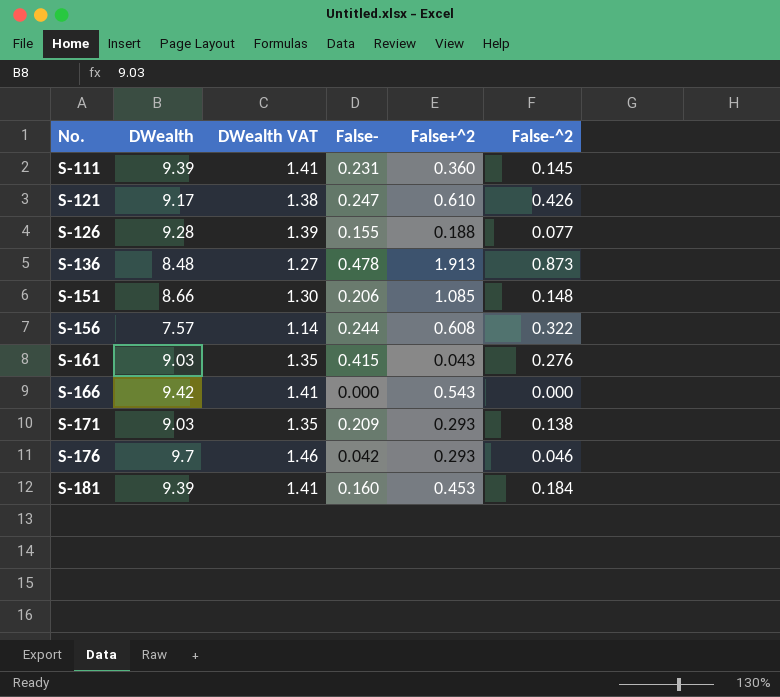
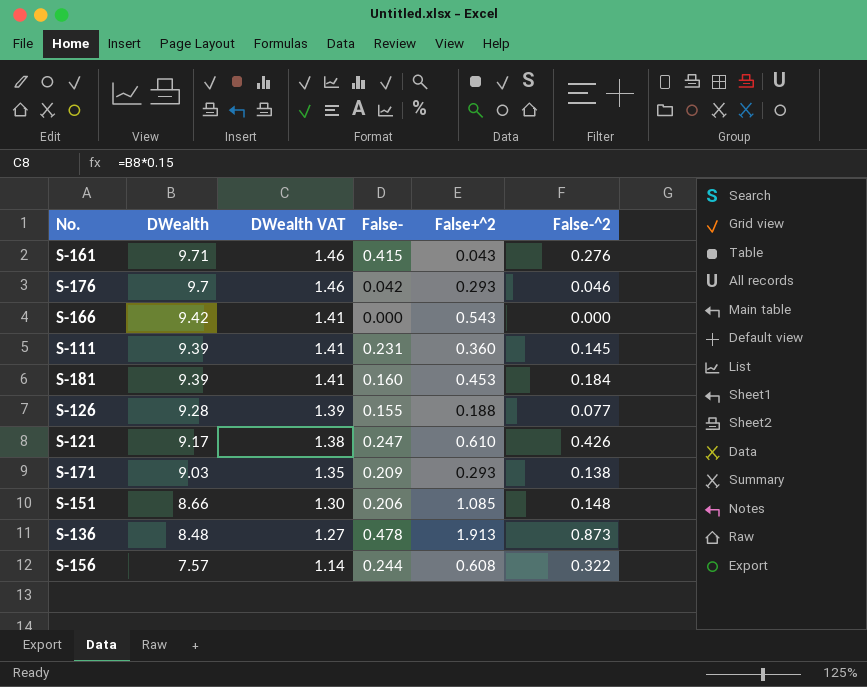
row order: No. ascending -> DWealth descending
S-161 | DWealth: 9.03 -> 9.71
S-161 | DWealth VAT: 1.35 -> 1.46

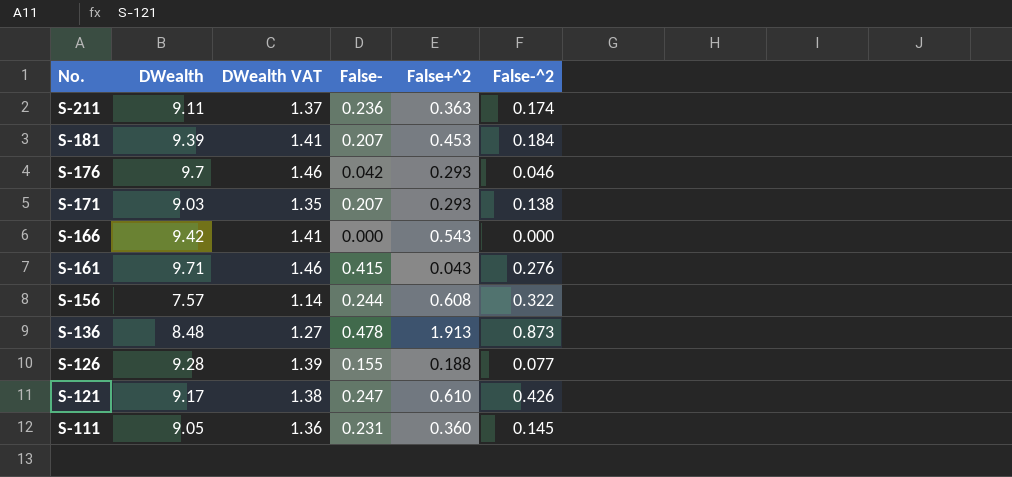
row order: DWealth descending -> No. descending
row S-151: 8.66 | 1.30 | 0.206 | 1.085 | 0.148 -> none
row S-211: none -> 9.11 | 1.37 | 0.236 | 0.363 | 0.174
S-181 | False-: 0.160 -> 0.207
S-171 | False-: 0.209 -> 0.207
S-111 | DWealth: 9.39 -> 9.05
S-111 | DWealth VAT: 1.41 -> 1.36

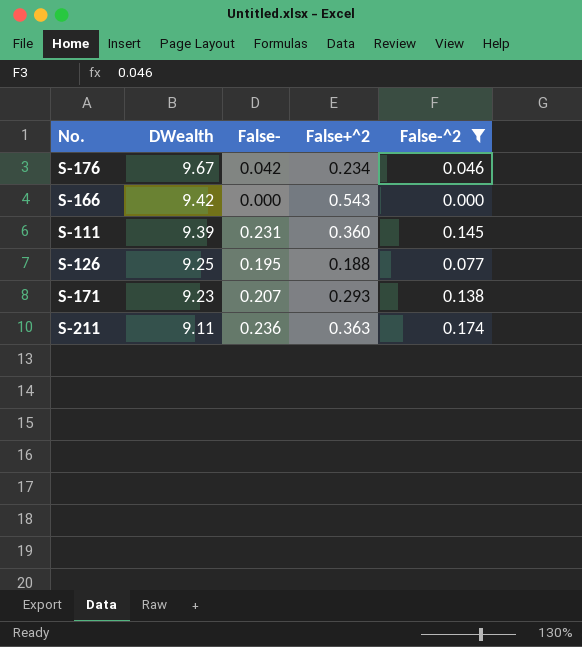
filter: none -> False-^2 <= 0.174
row order: No. descending -> DWealth descending
column DWealth VAT | formula: [DWealth] * 0.15 -> none
S-176 | DWealth: 9.7 -> 9.67
S-176 | False+^2: 0.293 -> 0.234
S-111 | DWealth: 9.05 -> 9.39
S-126 | DWealth: 9.28 -> 9.25
S-126 | False-: 0.155 -> 0.195
S-171 | DWealth: 9.03 -> 9.23

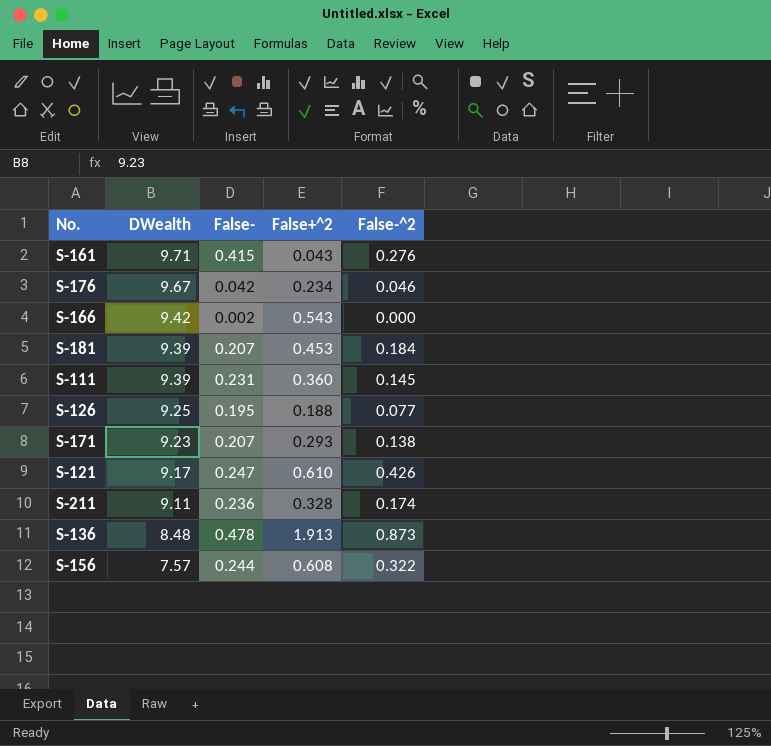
filter: False-^2 <= 0.174 -> none
S-166 | False-: 0.000 -> 0.002
S-211 | False+^2: 0.363 -> 0.328

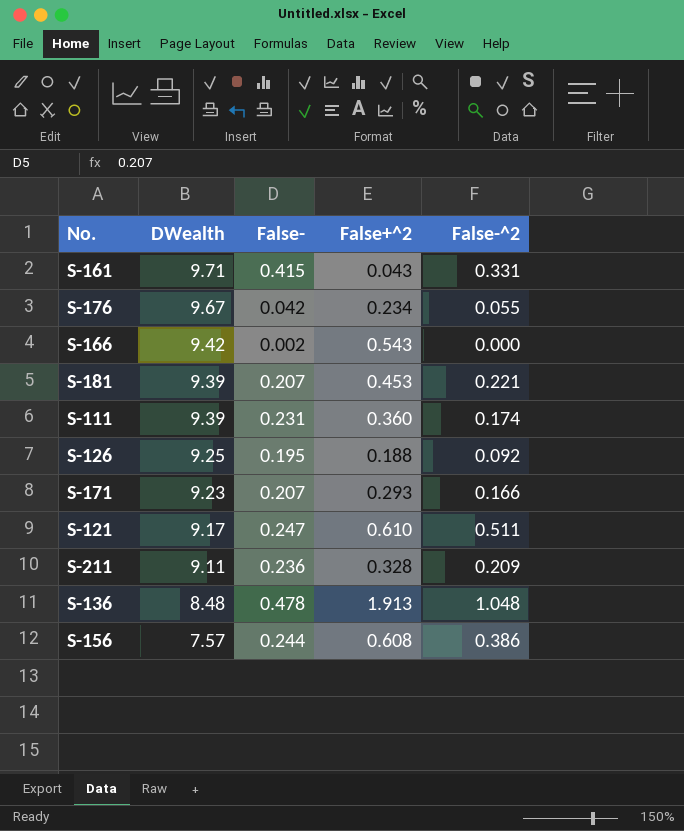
S-161 | False-^2: 0.276 -> 0.331
S-176 | False-^2: 0.046 -> 0.055
S-181 | False-^2: 0.184 -> 0.221
S-111 | False-^2: 0.145 -> 0.174
S-126 | False-^2: 0.077 -> 0.092
S-171 | False-^2: 0.138 -> 0.166
S-121 | False-^2: 0.426 -> 0.511
S-211 | False-^2: 0.174 -> 0.209
S-136 | False-^2: 0.873 -> 1.048
S-156 | False-^2: 0.322 -> 0.386

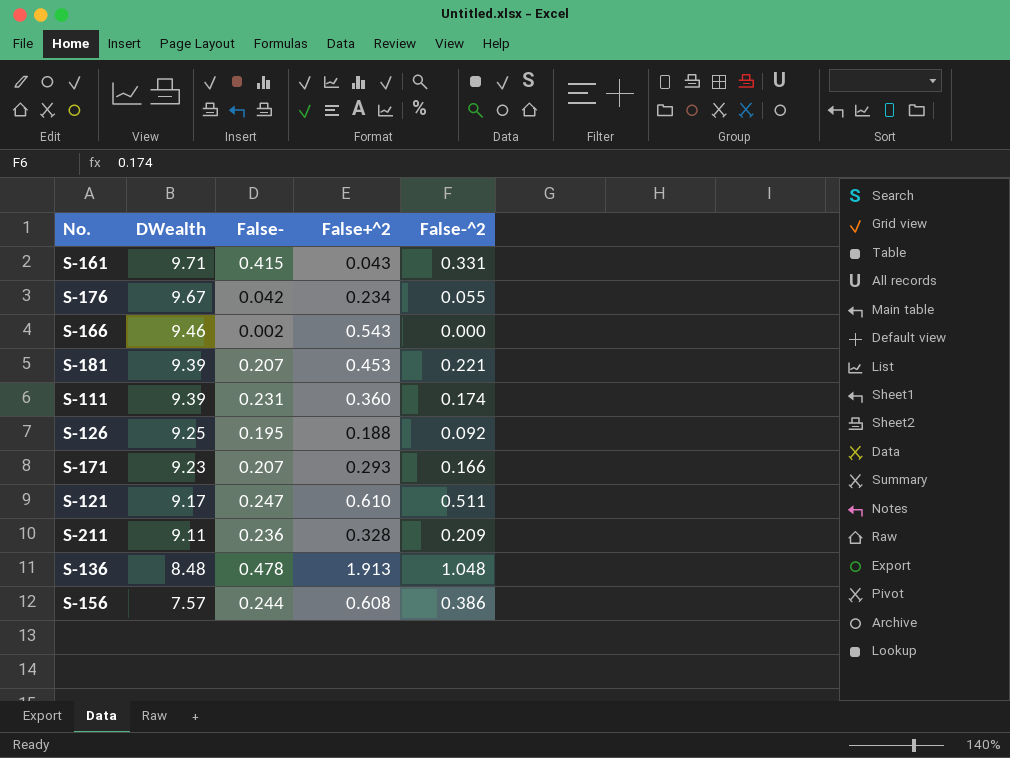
S-166 | DWealth: 9.42 -> 9.46

